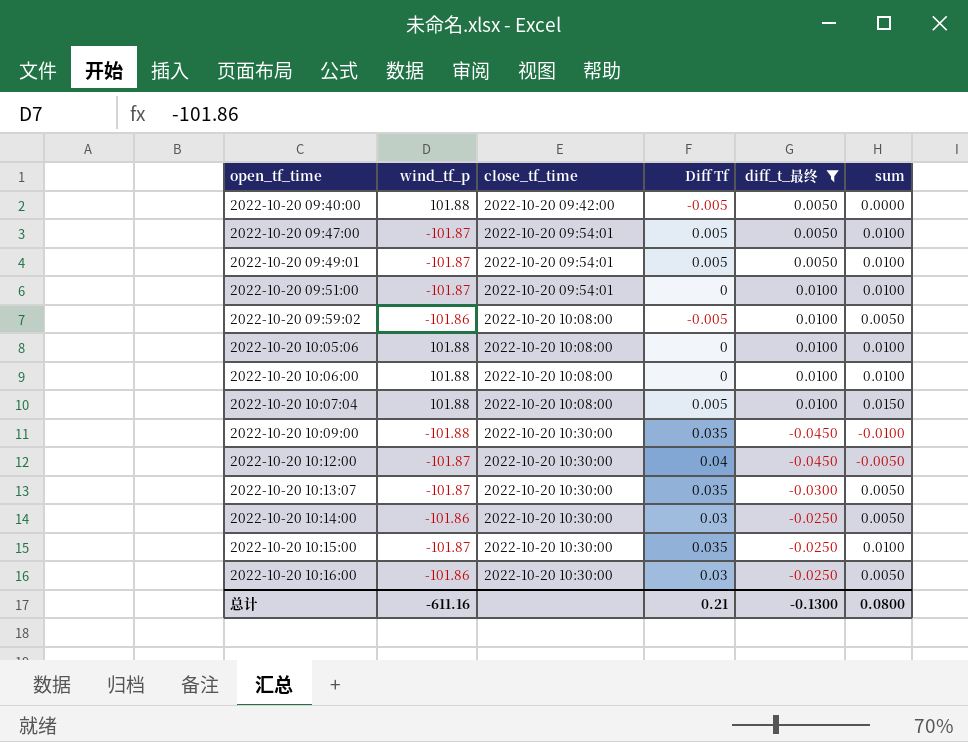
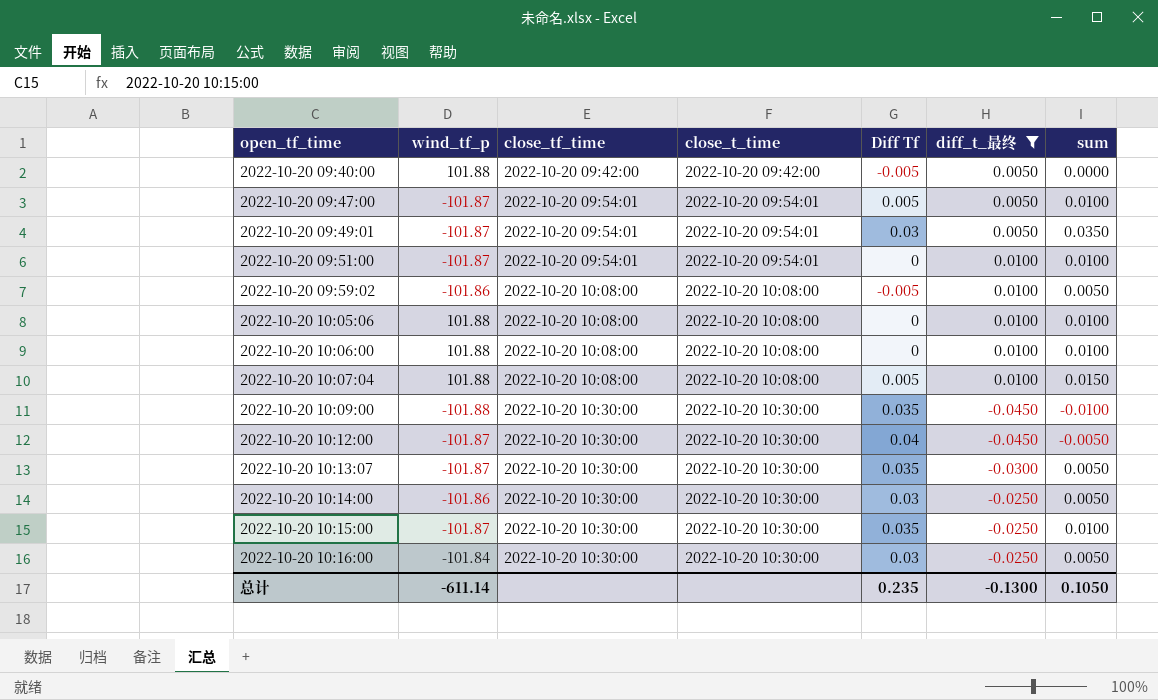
column close_t_time | position: none -> 4
2022-10-20 09:49:01 | Diff Tf: 0.005 -> 0.03
2022-10-20 09:49:01 | sum: 0.0100 -> 0.0350
2022-10-20 10:16:00 | wind_tf_p: -101.86 -> -101.84
总计 | wind_tf_p: -611.16 -> -611.14
总计 | Diff Tf: 0.21 -> 0.235
总计 | sum: 0.0800 -> 0.1050

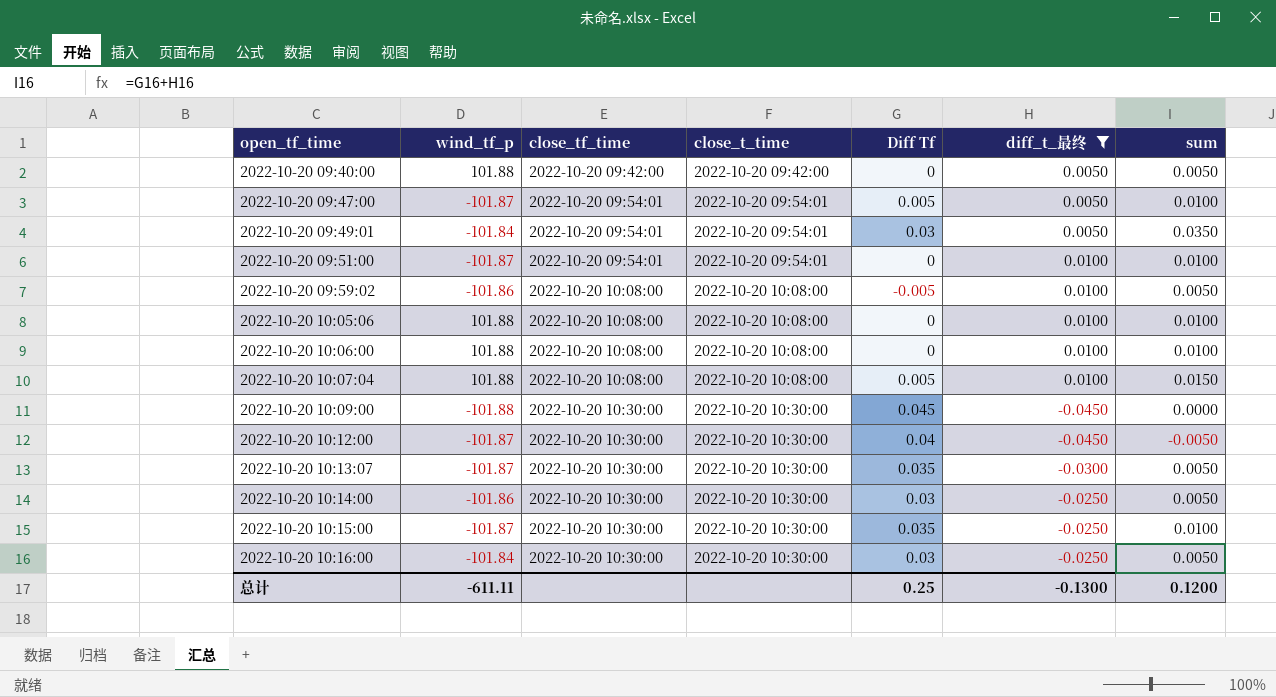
2022-10-20 09:40:00 | Diff Tf: -0.005 -> 0
2022-10-20 09:40:00 | sum: 0.0000 -> 0.0050
2022-10-20 09:49:01 | wind_tf_p: -101.87 -> -101.84
2022-10-20 10:09:00 | Diff Tf: 0.035 -> 0.045
2022-10-20 10:09:00 | sum: -0.0100 -> 0.0000
总计 | wind_tf_p: -611.14 -> -611.11
总计 | Diff Tf: 0.235 -> 0.25
总计 | sum: 0.1050 -> 0.1200

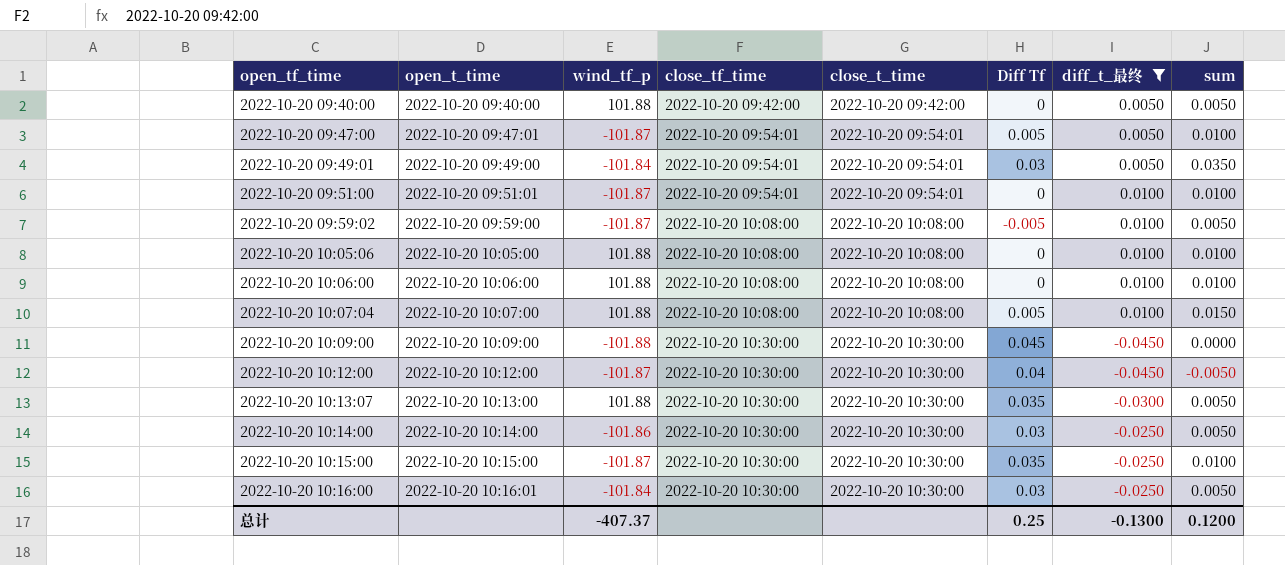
column open_t_time | position: none -> 2
2022-10-20 09:59:02 | wind_tf_p: -101.86 -> -101.87
2022-10-20 10:13:07 | wind_tf_p: -101.87 -> 101.88
总计 | wind_tf_p: -611.11 -> -407.37

